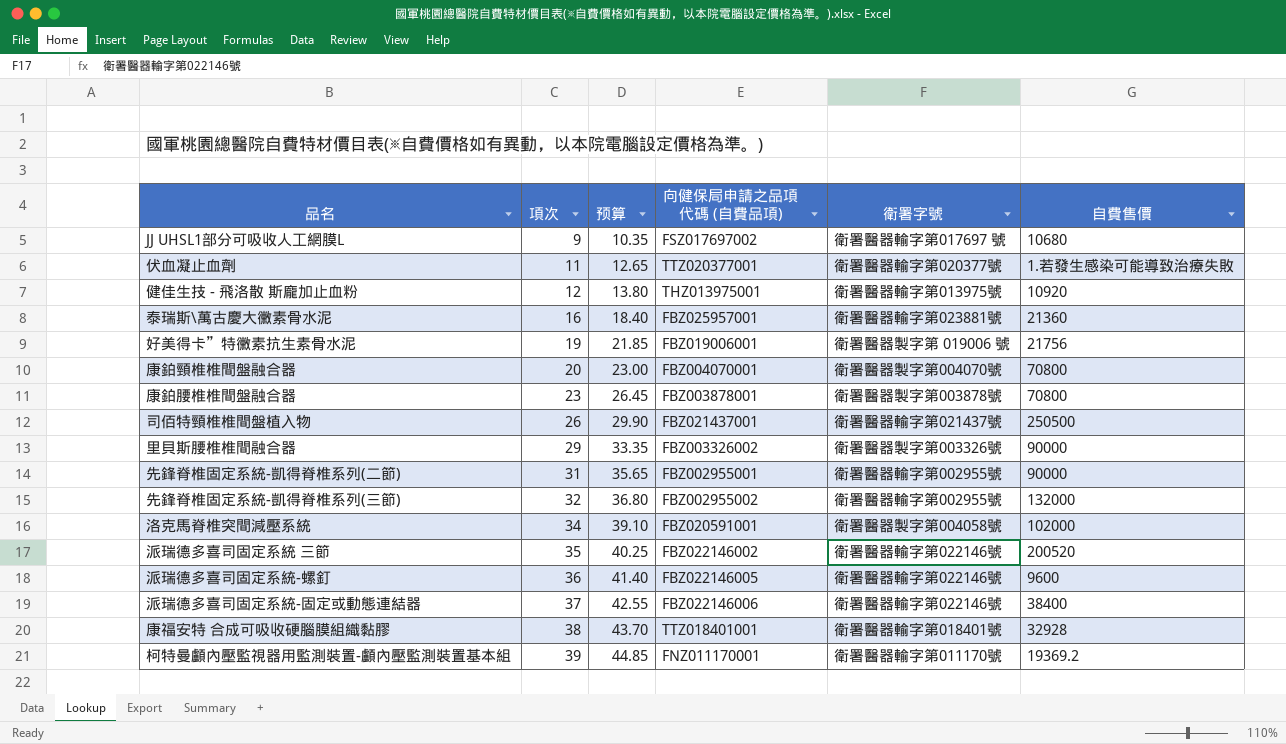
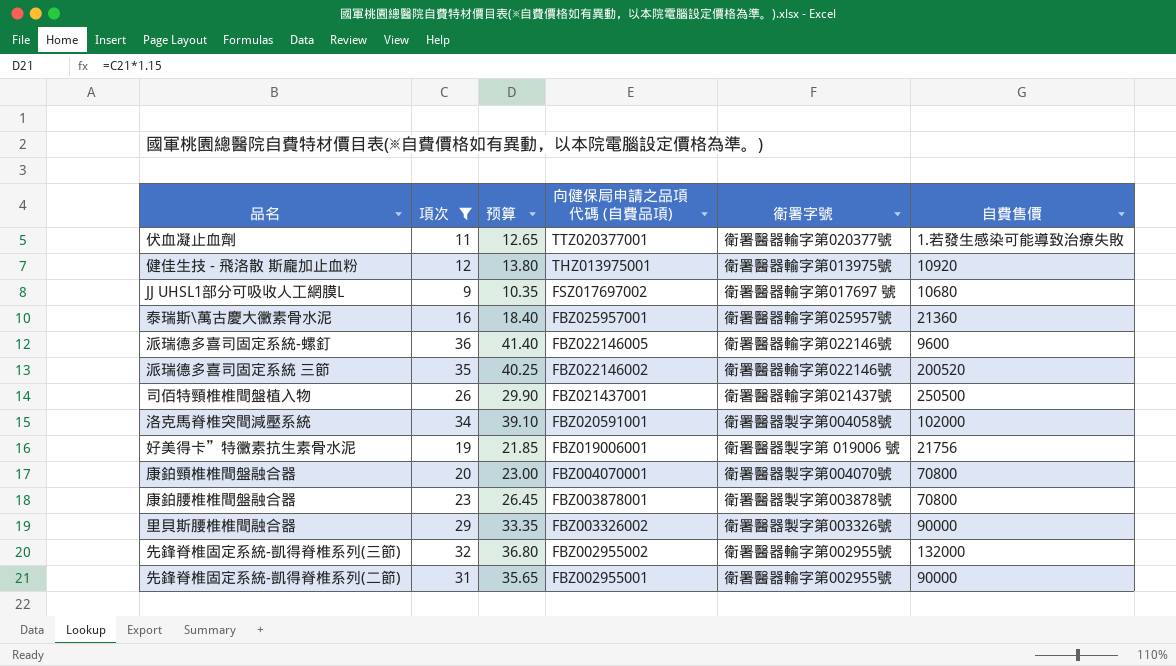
filter: none -> 項次 <= 36
row order: 項次 ascending -> 向健保局申請之品項代碼 (自費品項) descending
泰瑞斯\萬古慶大黴素骨水泥 | 衛署字號: 衛署醫器輸字第023881號 -> 衛署醫器輸字第025957號

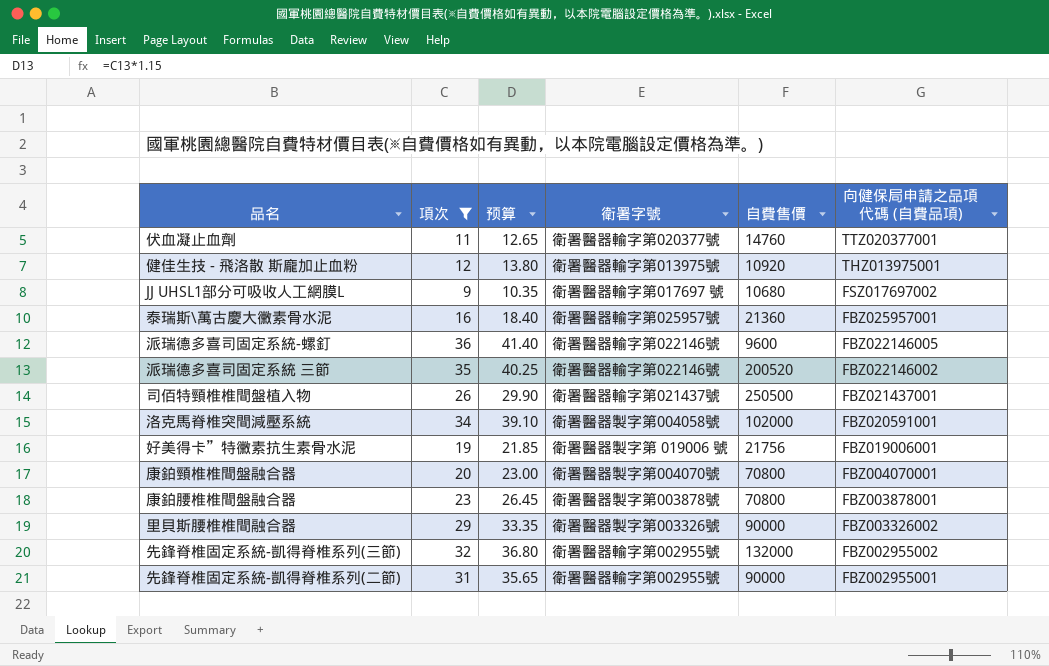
column 向健保局申請之品項代碼 (自費品項) | position: 4 -> 6
伏血凝止血劑 | 自費售價: 1.若發生感染可能導致治療失敗 -> 14760

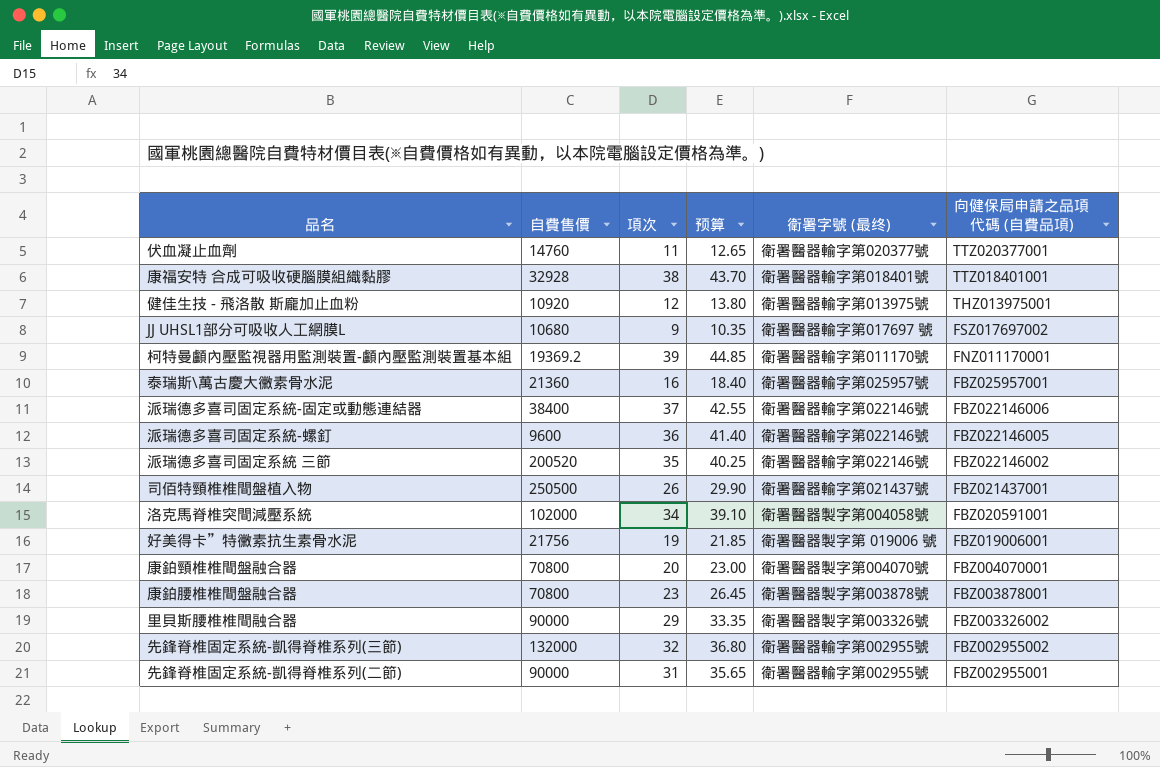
filter: 項次 <= 36 -> none
column 自費售價 | position: 5 -> 2
column name: 衛署字號 -> 衛署字號 (最终)

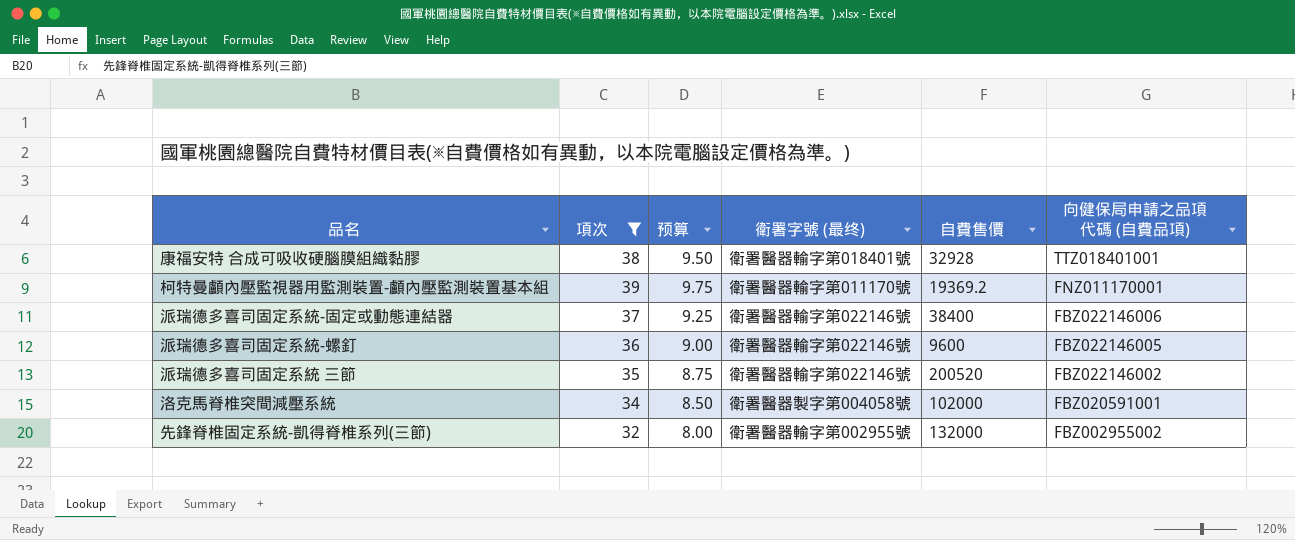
filter: none -> 項次 >= 32
column 预算 | formula: [項次] * 1.15 -> [項次] * 0.25
column 自費售價 | position: 2 -> 5

